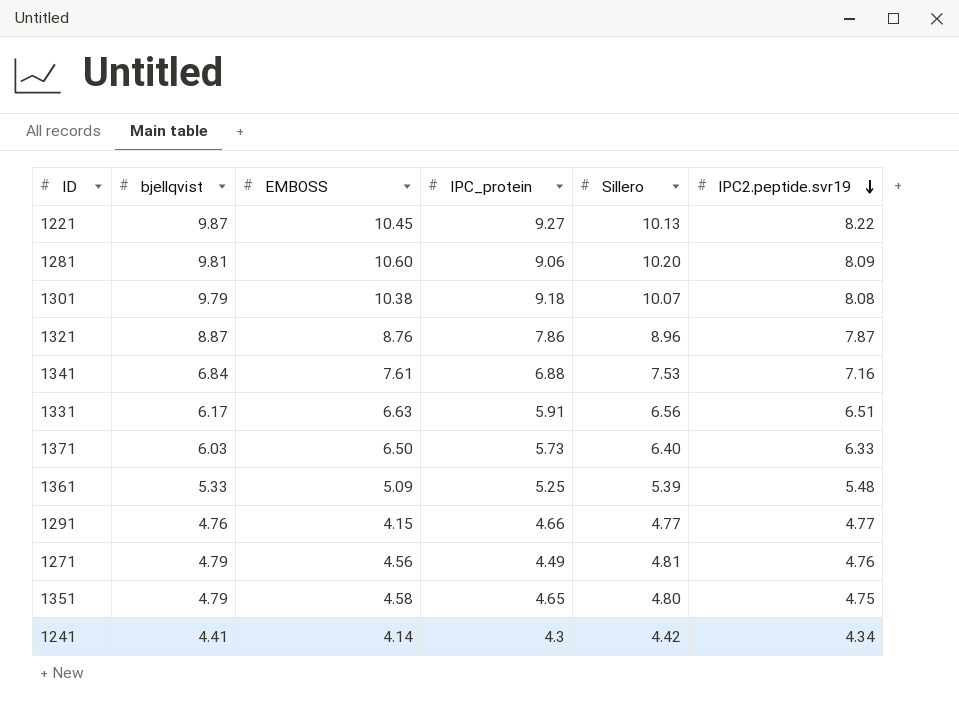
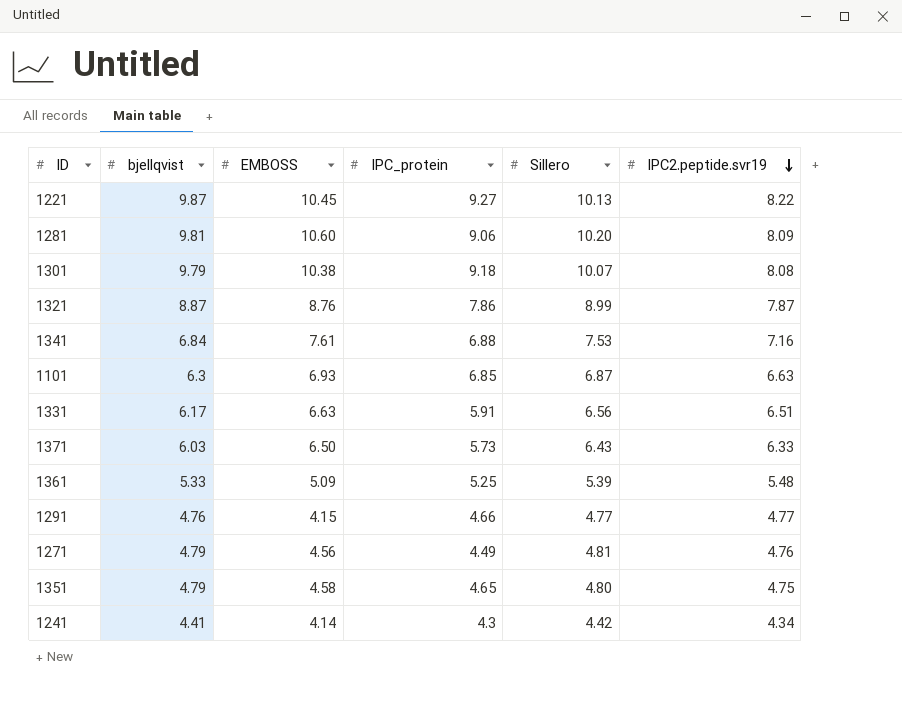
1321 | Sillero: 8.96 -> 8.99
row 1101: none -> 6.3 | 6.93 | 6.85 | 6.87 | 6.63
1371 | Sillero: 6.40 -> 6.43

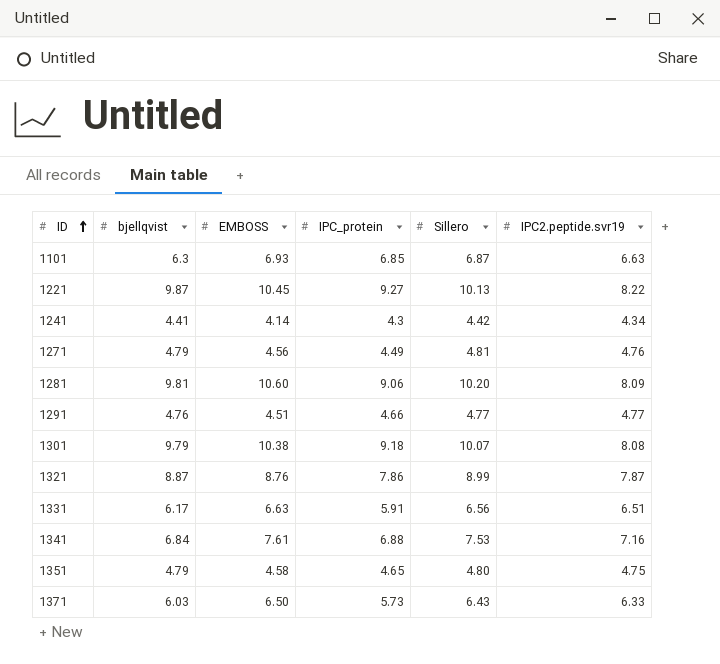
row order: IPC2.peptide.svr19 descending -> ID ascending
row 1361: 5.33 | 5.09 | 5.25 | 5.39 | 5.48 -> none
1291 | EMBOSS: 4.15 -> 4.51

